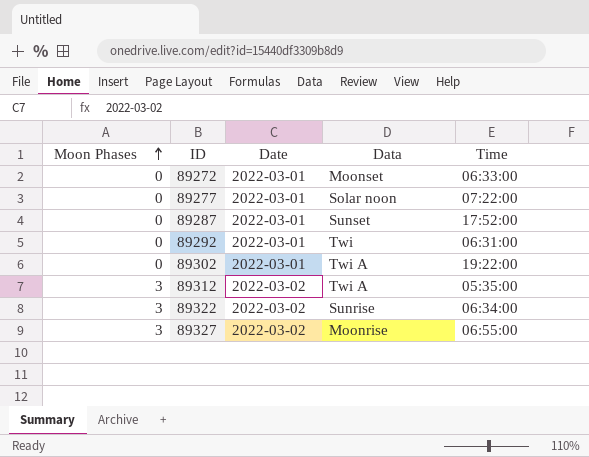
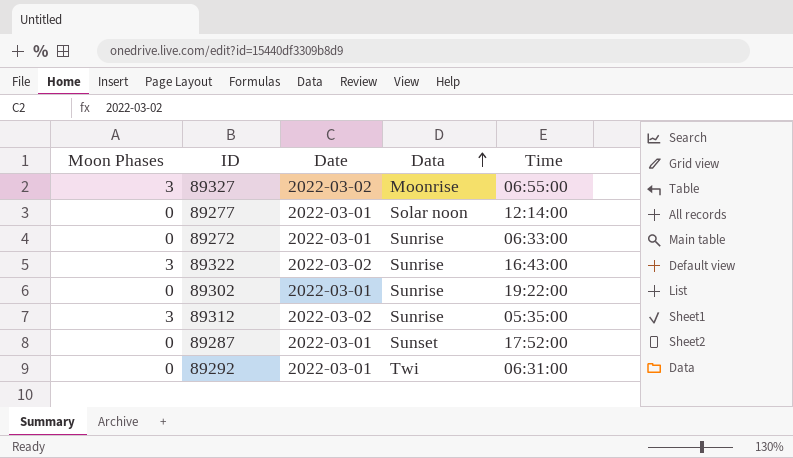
row order: Moon Phases ascending -> Data ascending
89277 | Time: 07:22:00 -> 12:14:00
89272 | Data: Moonset -> Sunrise
89322 | Time: 06:34:00 -> 16:43:00
89302 | Data: Twi A -> Sunrise
89312 | Data: Twi A -> Sunrise

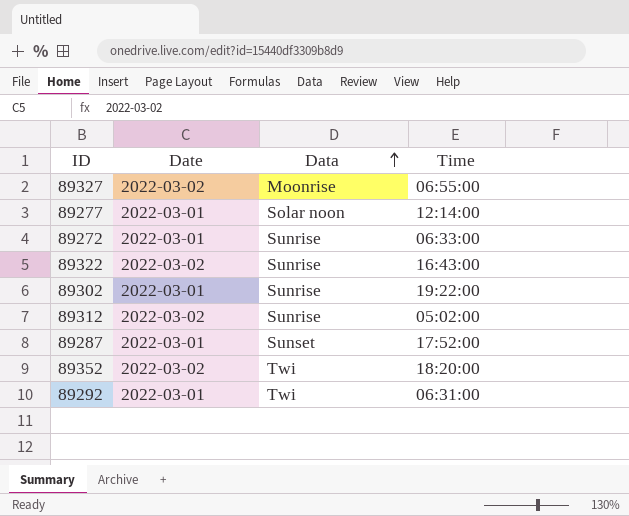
column Moon Phases | position: 1 -> none
89312 | Time: 05:35:00 -> 05:02:00
row 89352: none -> 2022-03-02 | Twi | 18:20:00

